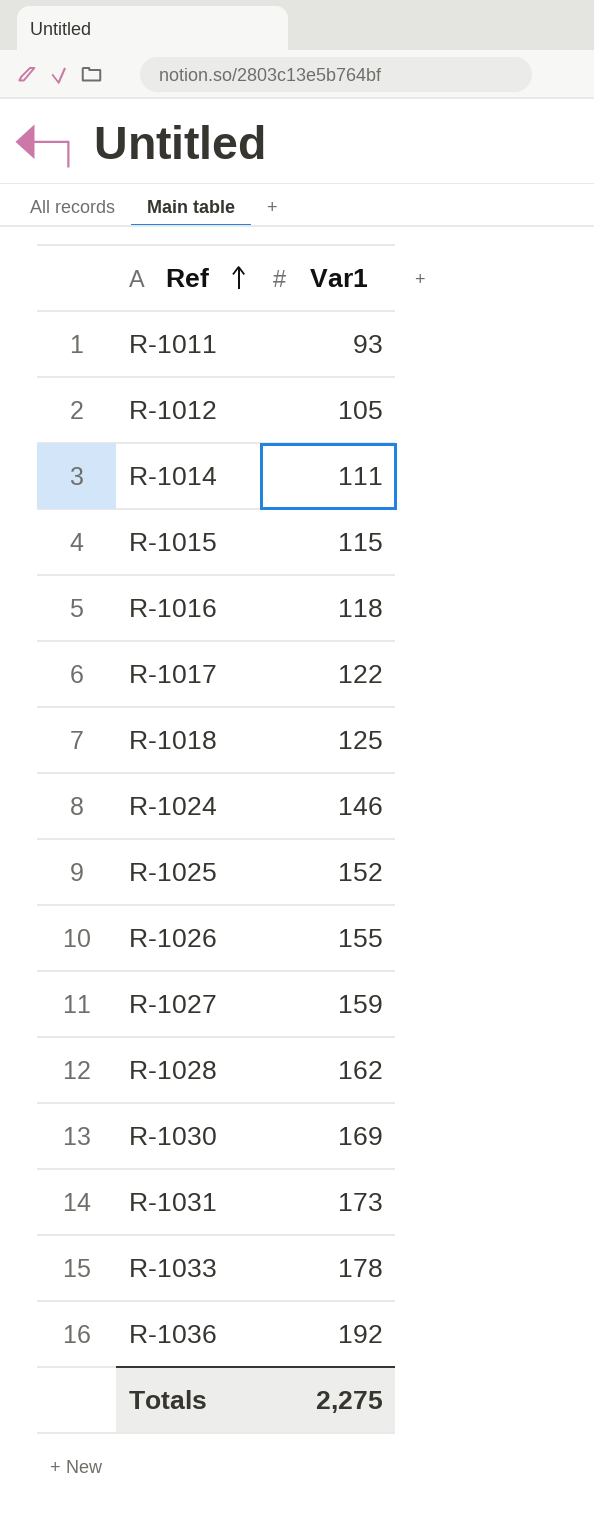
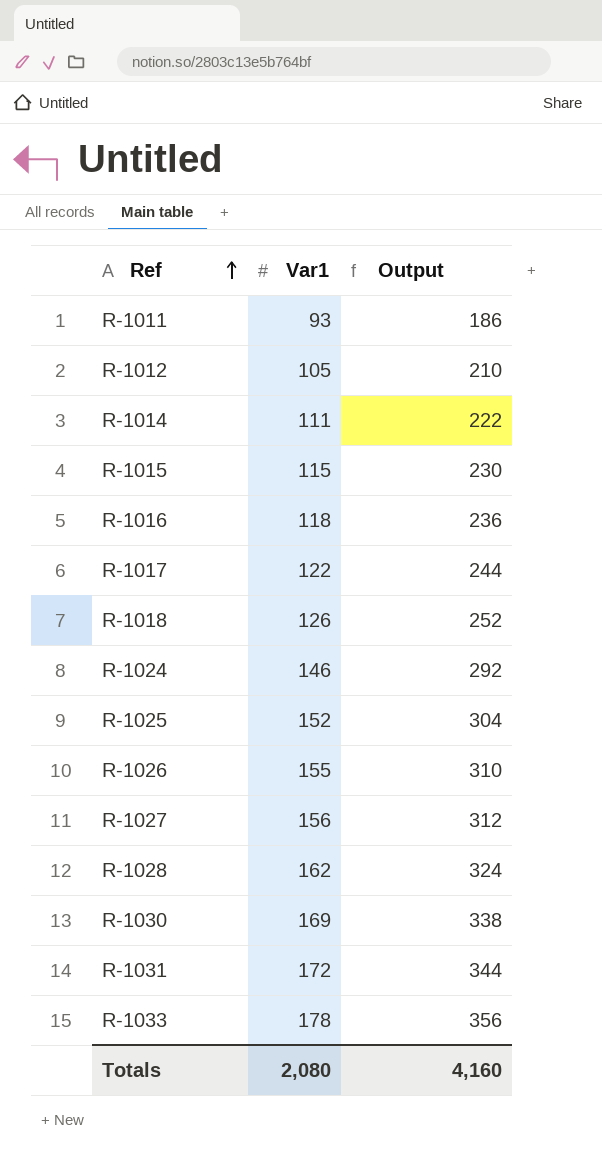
column Output | formula: none -> [Var1] * 2
row R-1036: 192 -> none
R-1018 | Var1: 125 -> 126
R-1027 | Var1: 159 -> 156
R-1031 | Var1: 173 -> 172
Totals | Var1: 2,275 -> 2,080

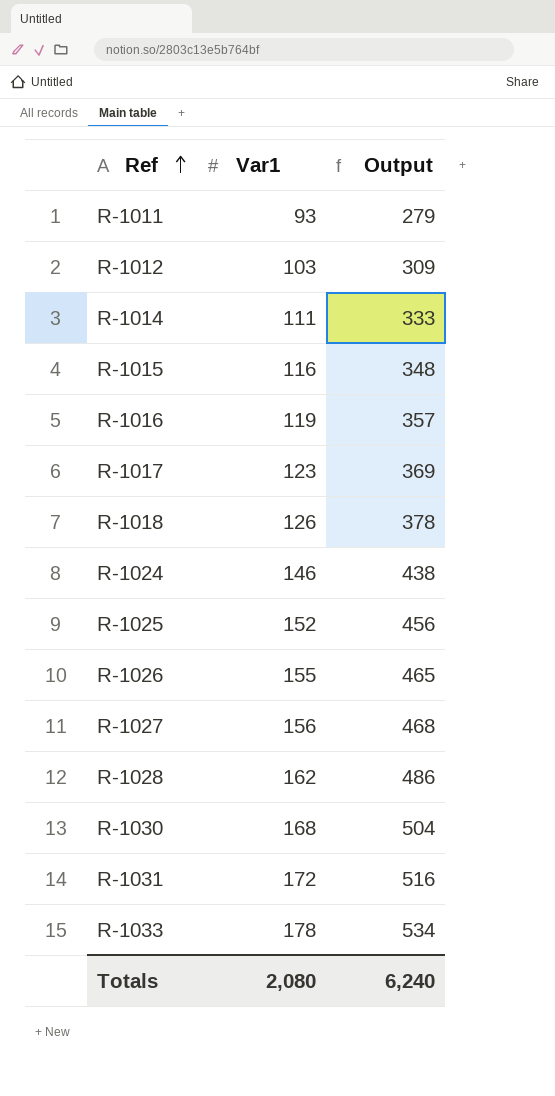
column Output | formula: [Var1] * 2 -> [Var1] * 3
R-1012 | Var1: 105 -> 103
R-1015 | Var1: 115 -> 116
R-1016 | Var1: 118 -> 119
R-1017 | Var1: 122 -> 123
R-1030 | Var1: 169 -> 168
Totals | Output: 4,160 -> 6,240

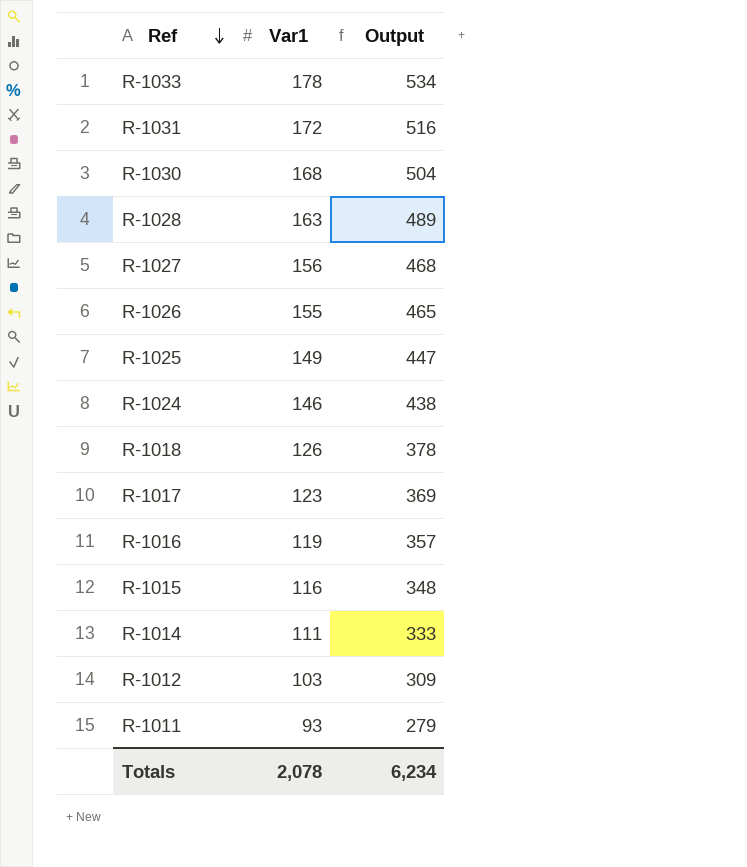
row order: Ref ascending -> Ref descending
R-1028 | Var1: 162 -> 163
R-1028 | Output: 486 -> 489
R-1025 | Var1: 152 -> 149
R-1025 | Output: 456 -> 447
Totals | Var1: 2,080 -> 2,078
Totals | Output: 6,240 -> 6,234

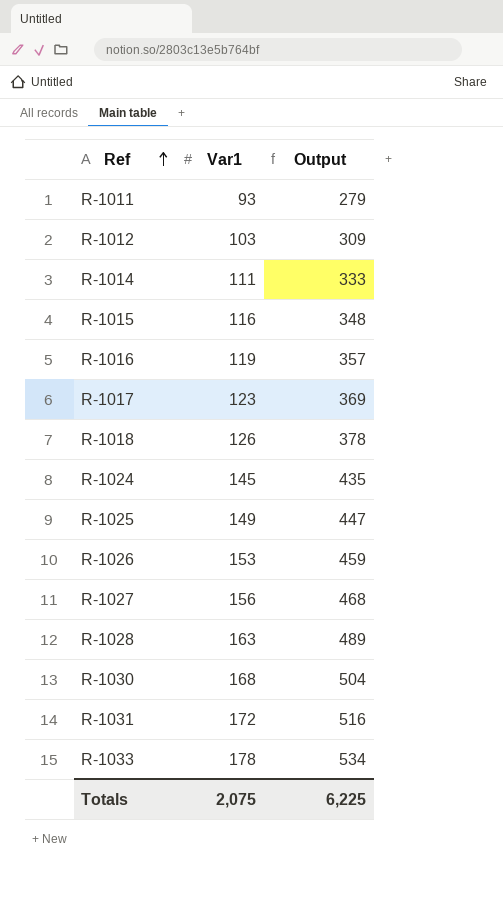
row order: Ref descending -> Ref ascending
R-1024 | Var1: 146 -> 145
R-1024 | Output: 438 -> 435
R-1026 | Var1: 155 -> 153
R-1026 | Output: 465 -> 459
Totals | Var1: 2,078 -> 2,075
Totals | Output: 6,234 -> 6,225

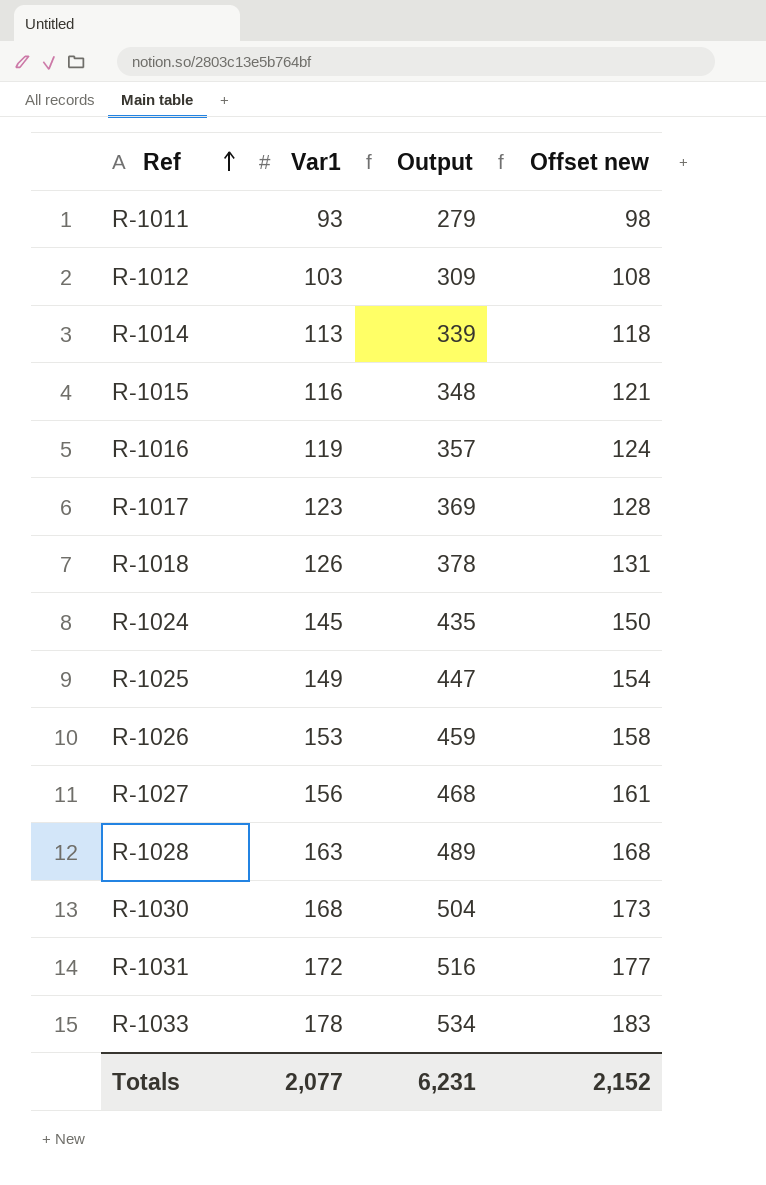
column Offset new | formula: none -> [Var1] + 5
R-1014 | Var1: 111 -> 113
R-1014 | Output: 333 -> 339
Totals | Var1: 2,075 -> 2,077
Totals | Output: 6,225 -> 6,231

